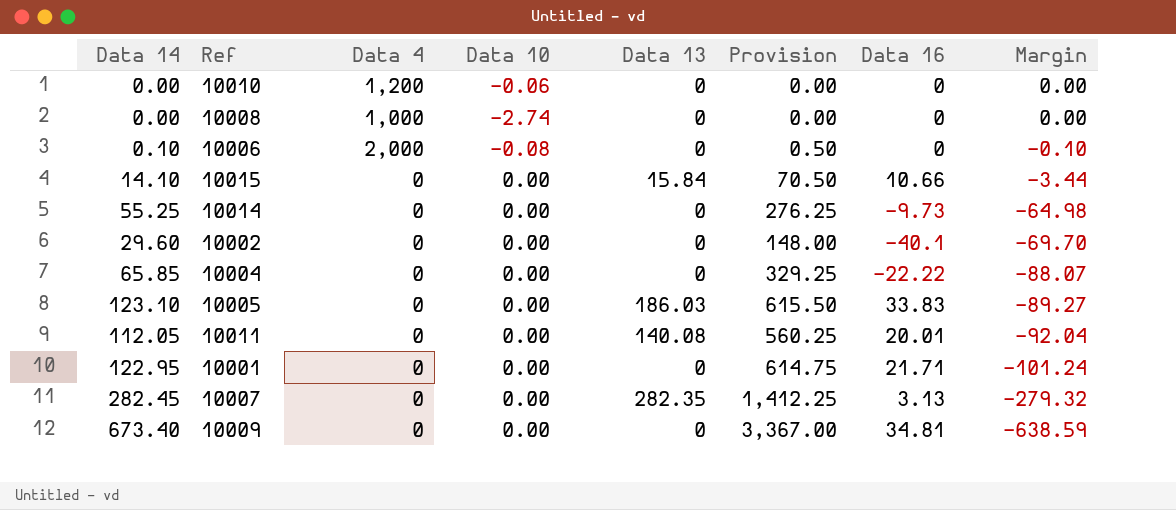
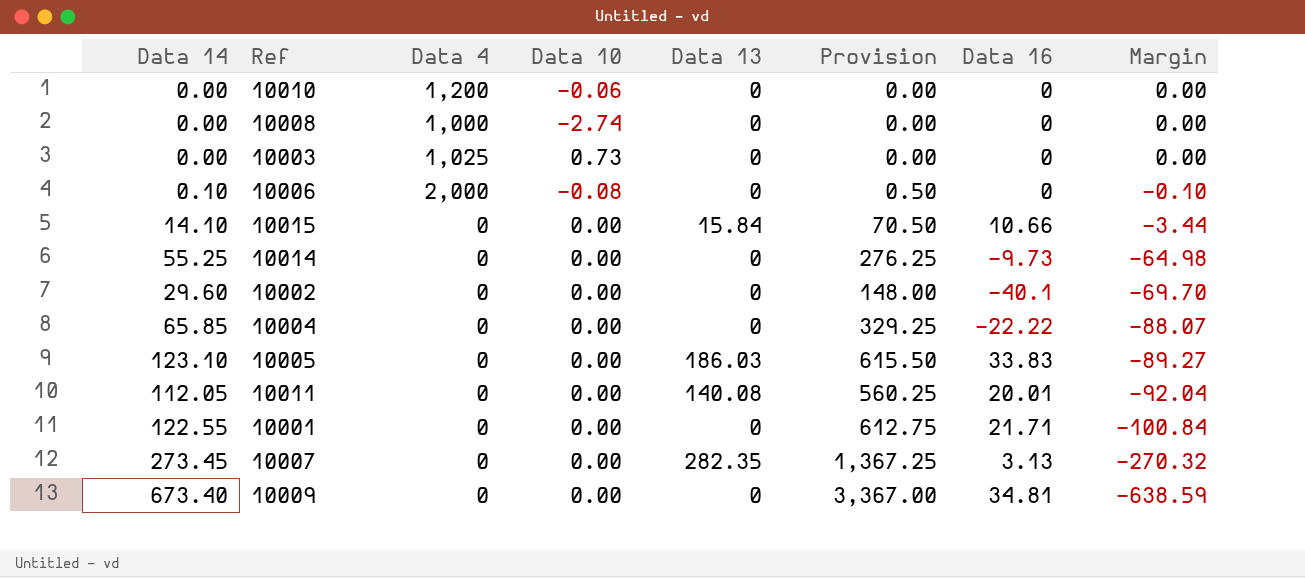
row 10003: none -> 0.00 | 1,025 | 0.73 | 0 | 0.00 | 0 | 0.00
10001 | Data 14: 122.95 -> 122.55
10001 | Provision: 614.75 -> 612.75
10001 | Margin: -101.24 -> -100.84
10007 | Data 14: 282.45 -> 273.45
10007 | Provision: 1,412.25 -> 1,367.25
10007 | Margin: -279.32 -> -270.32

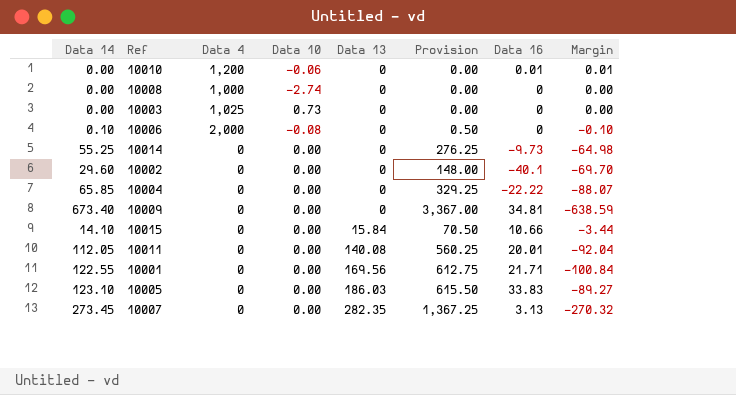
row order: Margin descending -> Data 13 ascending
10010 | Data 16: 0 -> 0.01
10010 | Margin: 0.00 -> 0.01
10001 | Data 13: 0 -> 169.56

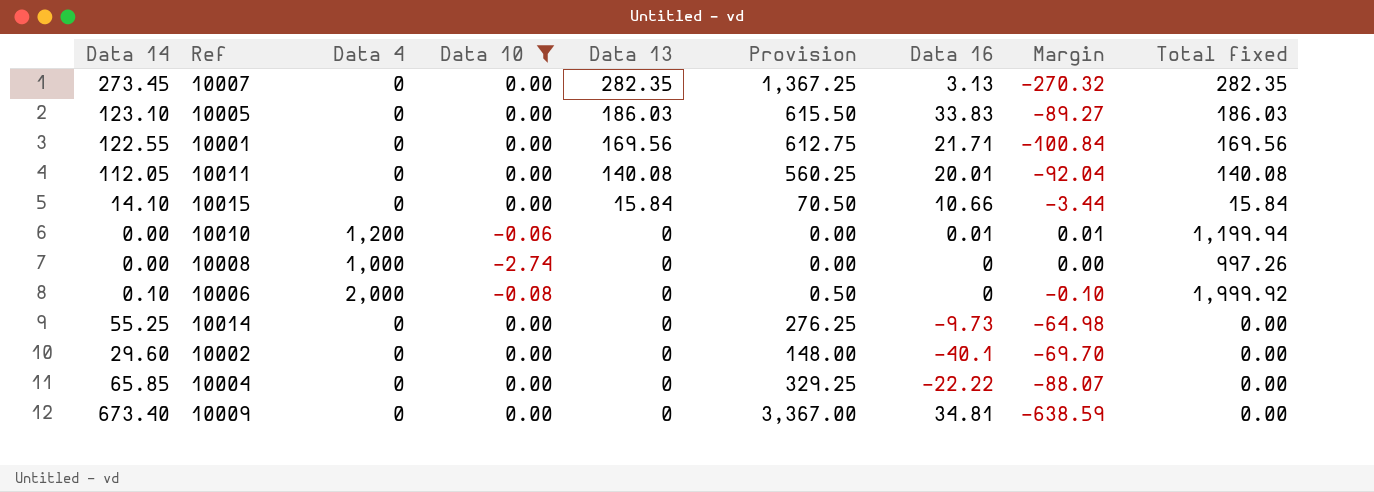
filter: none -> Data 10 != 0.73
row order: Data 13 ascending -> Data 13 descending
column Total fixed | formula: none -> [Data 4] + [Data 10] + [Data 13]

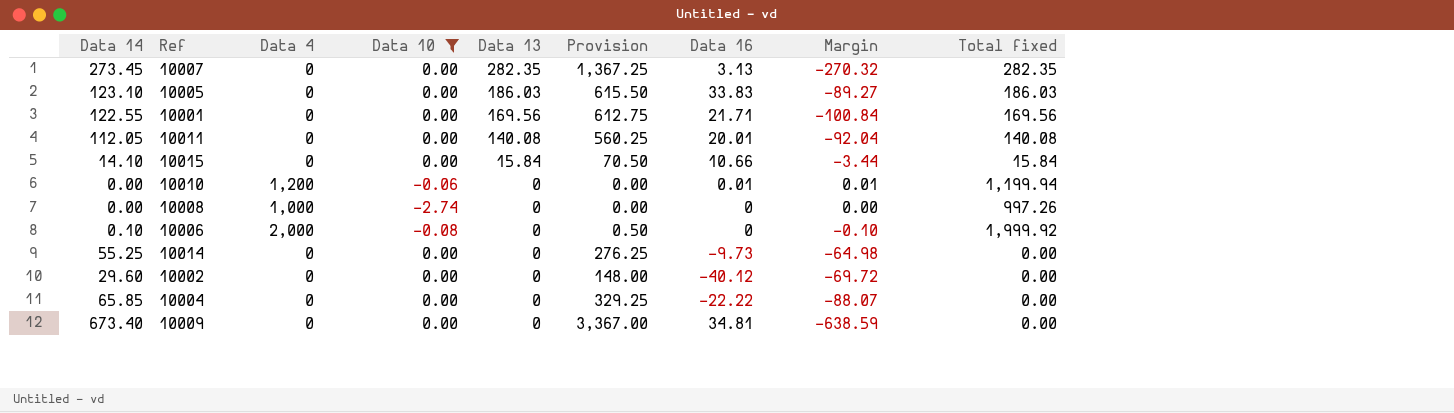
10002 | Data 16: -40.1 -> -40.12
10002 | Margin: -69.70 -> -69.72

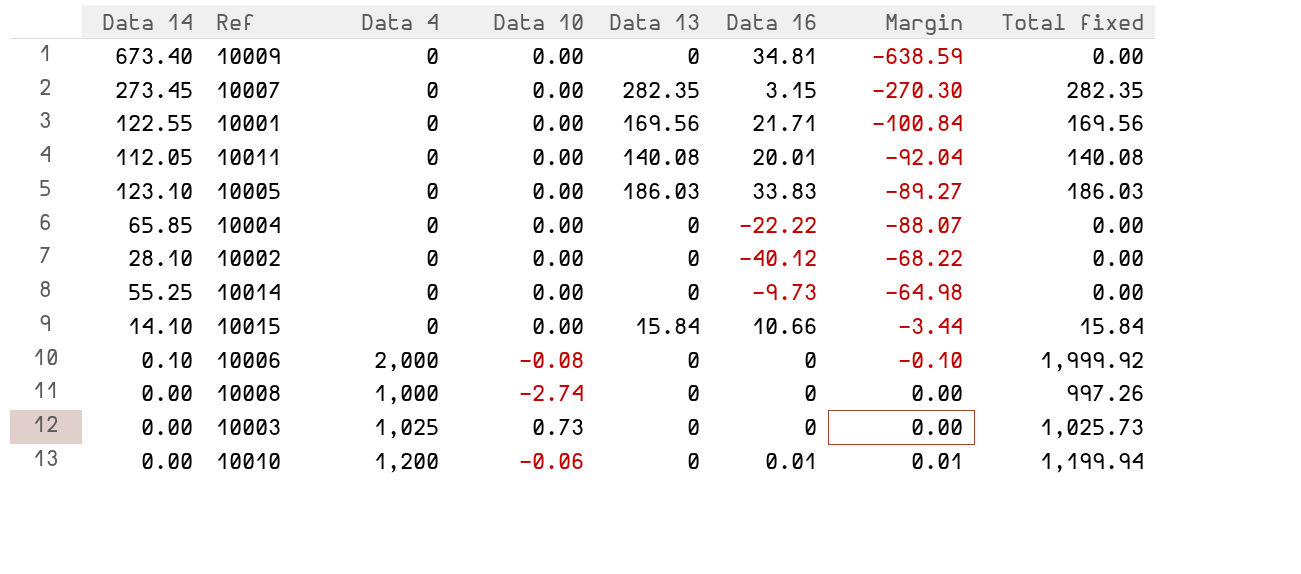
filter: Data 10 != 0.73 -> none
row order: Data 13 descending -> Margin ascending
column Provision | formula: [Data 14] * 5 -> none
10007 | Data 16: 3.13 -> 3.15
10007 | Margin: -270.32 -> -270.30
10002 | Data 14: 29.60 -> 28.10
10002 | Margin: -69.72 -> -68.22

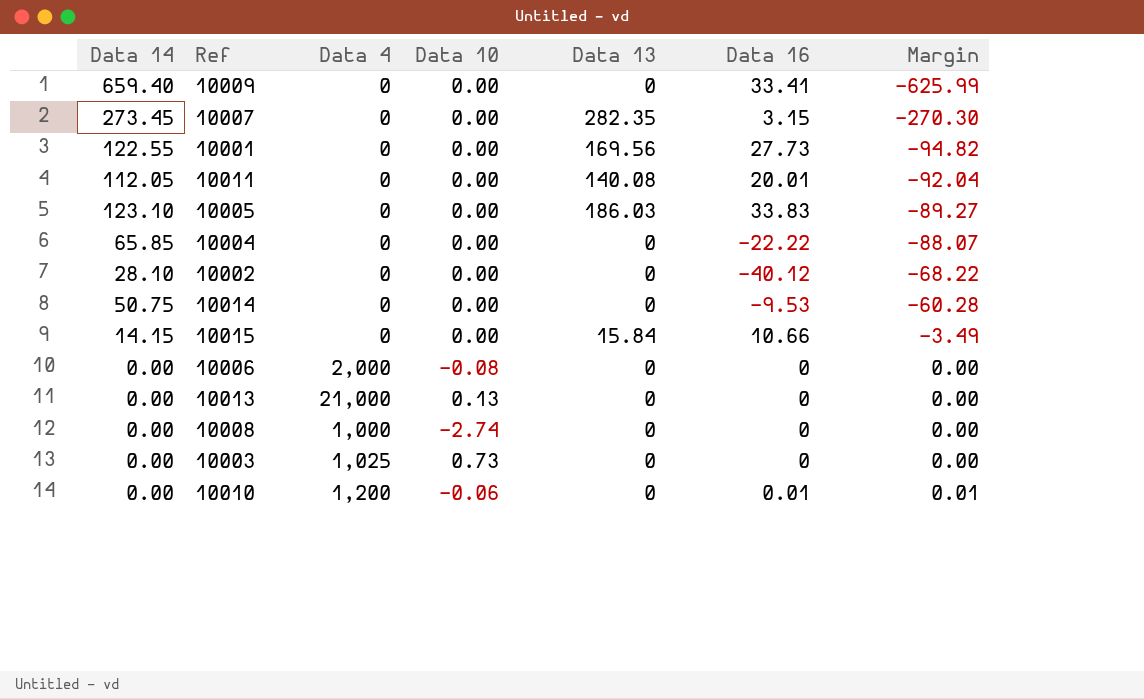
column Total fixed | formula: [Data 4] + [Data 10] + [Data 13] -> none
10009 | Data 14: 673.40 -> 659.40
10009 | Data 16: 34.81 -> 33.41
10009 | Margin: -638.59 -> -625.99
10001 | Data 16: 21.71 -> 27.73
10001 | Margin: -100.84 -> -94.82
10014 | Data 14: 55.25 -> 50.75
10014 | Data 16: -9.73 -> -9.53
10014 | Margin: -64.98 -> -60.28
10015 | Data 14: 14.10 -> 14.15
10015 | Margin: -3.44 -> -3.49
10006 | Data 14: 0.10 -> 0.00
10006 | Margin: -0.10 -> 0.00
row 10013: none -> 0.00 | 21,000 | 0.13 | 0 | 0 | 0.00

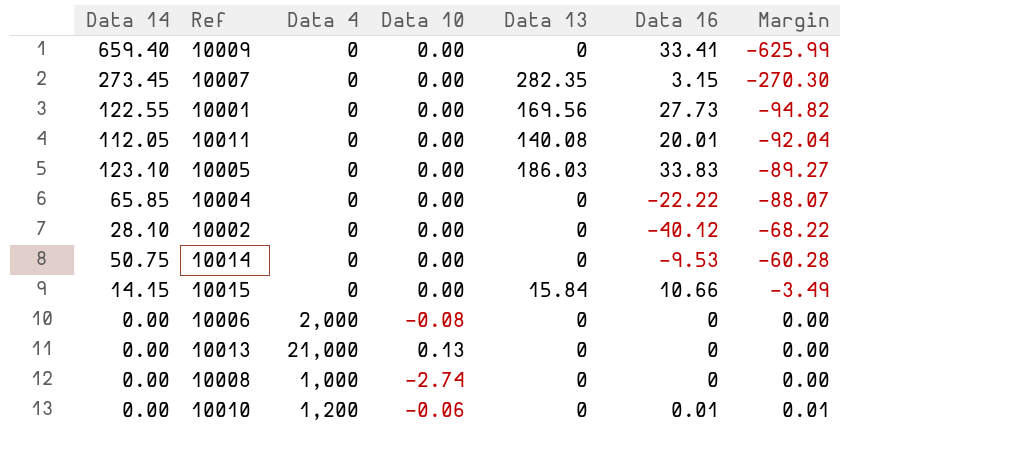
row 10003: 0.00 | 1,025 | 0.73 | 0 | 0 | 0.00 -> none

